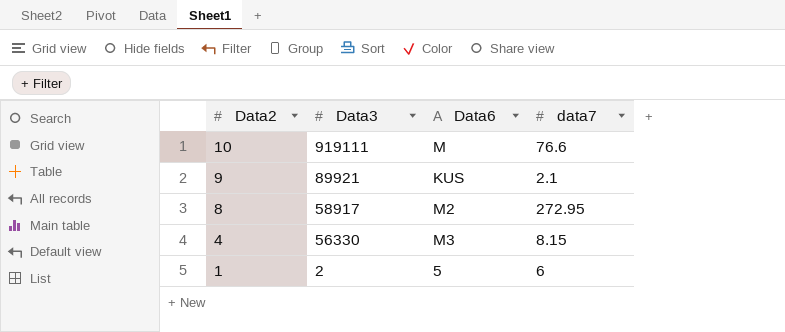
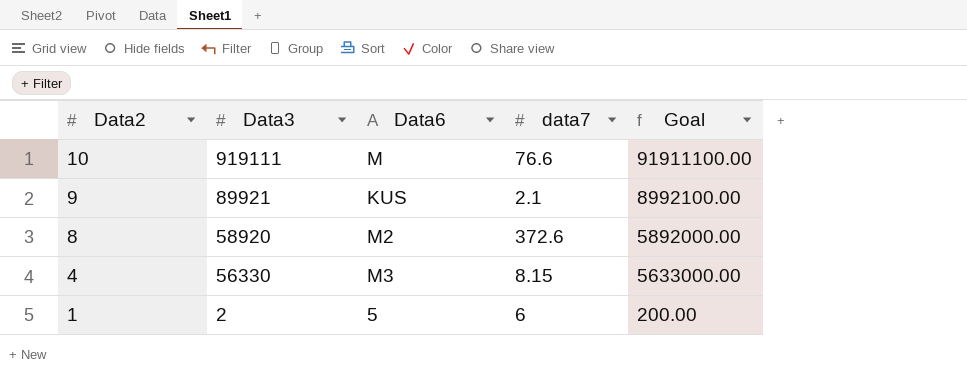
column Goal | formula: none -> [Data3] * 100
8 | Data3: 58917 -> 58920
8 | data7: 272.95 -> 372.6

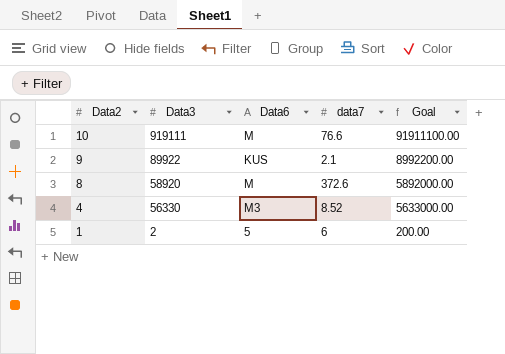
9 | Data3: 89921 -> 89922
9 | Goal: 8992100.00 -> 8992200.00
8 | Data6: M2 -> M
4 | data7: 8.15 -> 8.52

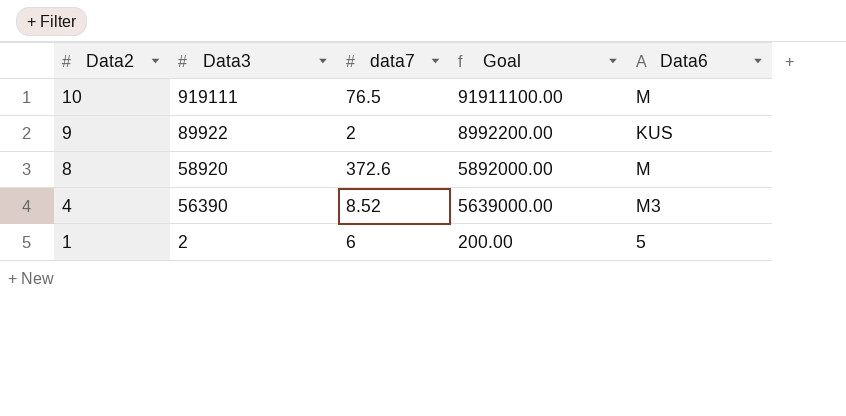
column Data6 | position: 3 -> 5
10 | data7: 76.6 -> 76.5
9 | data7: 2.1 -> 2
4 | Data3: 56330 -> 56390
4 | Goal: 5633000.00 -> 5639000.00

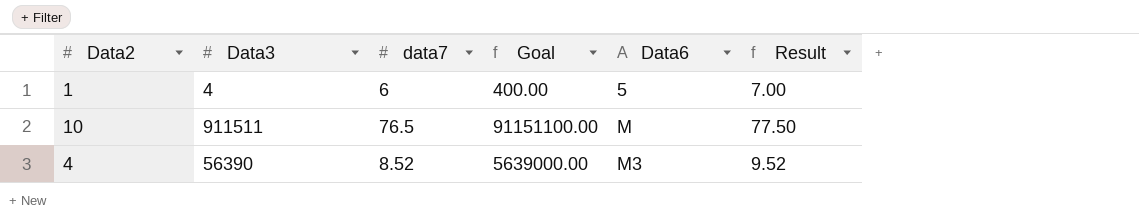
row order: Data2 descending -> Data6 ascending
column Result | formula: none -> [data7] + 1
row 9: 89922 | 2 | 8992200.00 | KUS -> none
row 8: 58920 | 372.6 | 5892000.00 | M -> none
1 | Data3: 2 -> 4
1 | Goal: 200.00 -> 400.00
10 | Data3: 919111 -> 911511
10 | Goal: 91911100.00 -> 91151100.00

